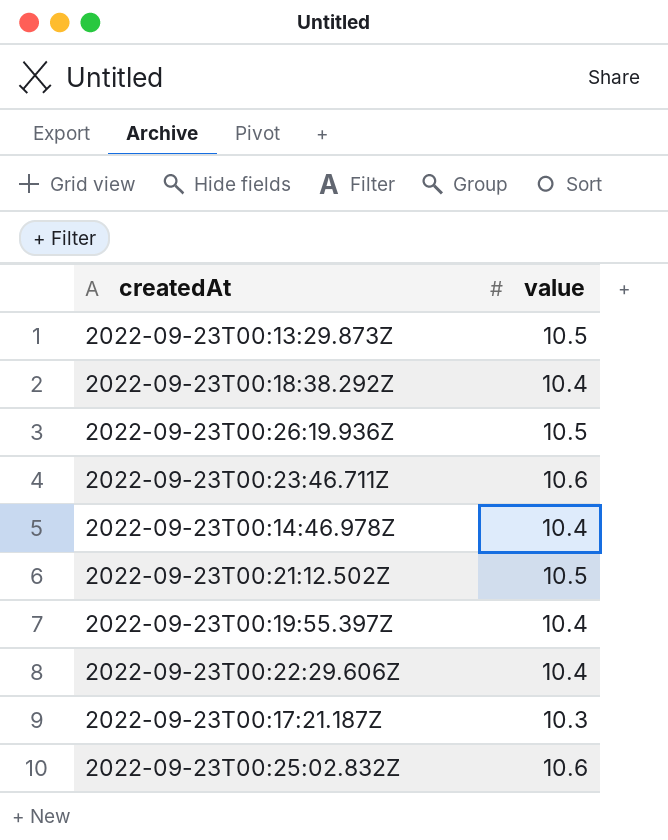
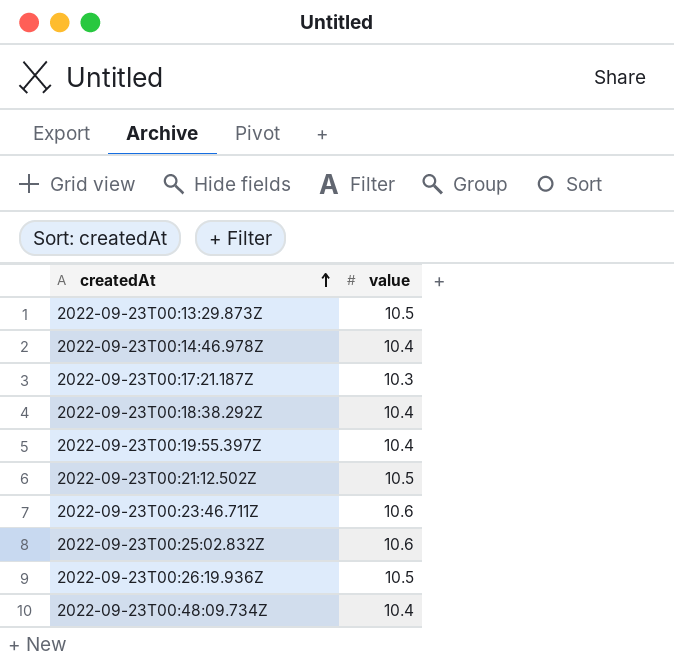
row order: none -> createdAt ascending
row 2022-09-23T00:22:29.606Z: 10.4 -> none
row 2022-09-23T00:48:09.734Z: none -> 10.4

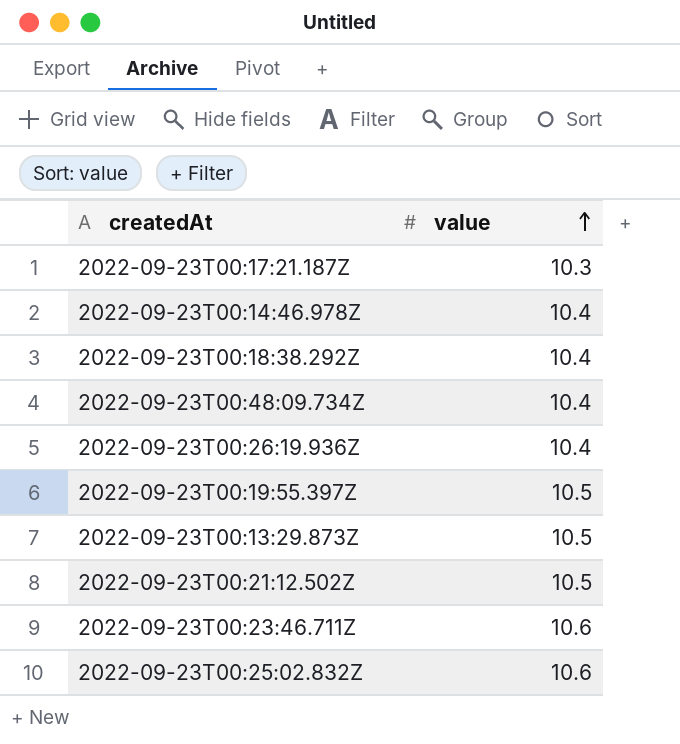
row order: createdAt ascending -> value ascending
2022-09-23T00:26:19.936Z | value: 10.5 -> 10.4
2022-09-23T00:19:55.397Z | value: 10.4 -> 10.5

